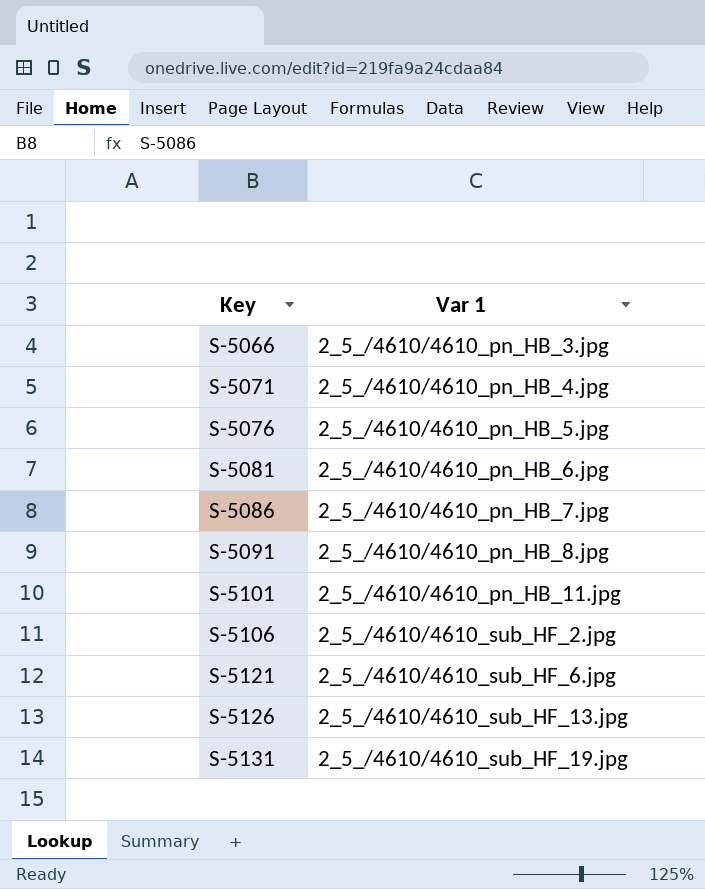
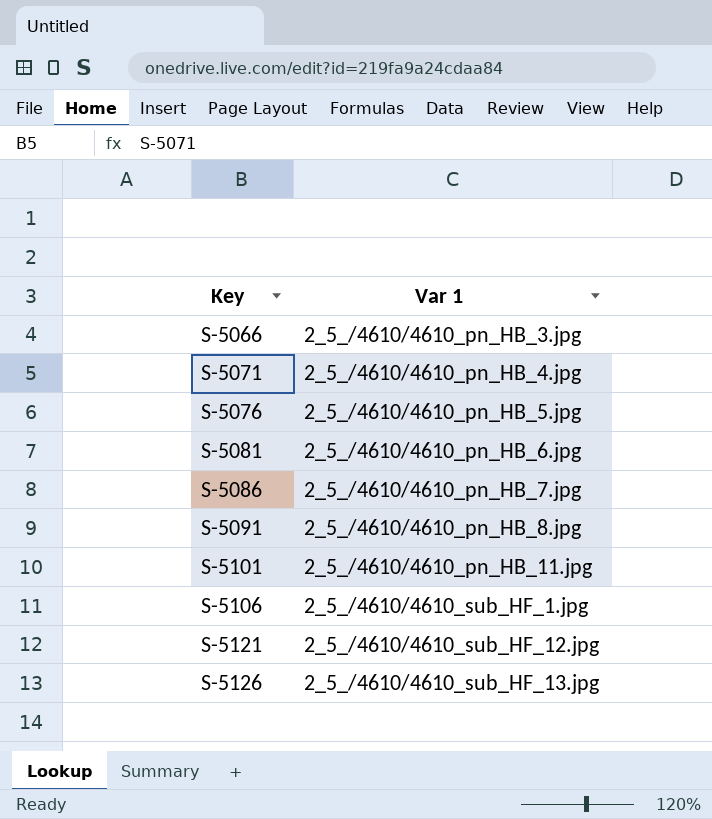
row S-5131: 2_5_/4610/4610_sub_HF_19.jpg -> none
S-5106 | Var 1: 2_5_/4610/4610_sub_HF_2.jpg -> 2_5_/4610/4610_sub_HF_1.jpg
S-5121 | Var 1: 2_5_/4610/4610_sub_HF_6.jpg -> 2_5_/4610/4610_sub_HF_12.jpg

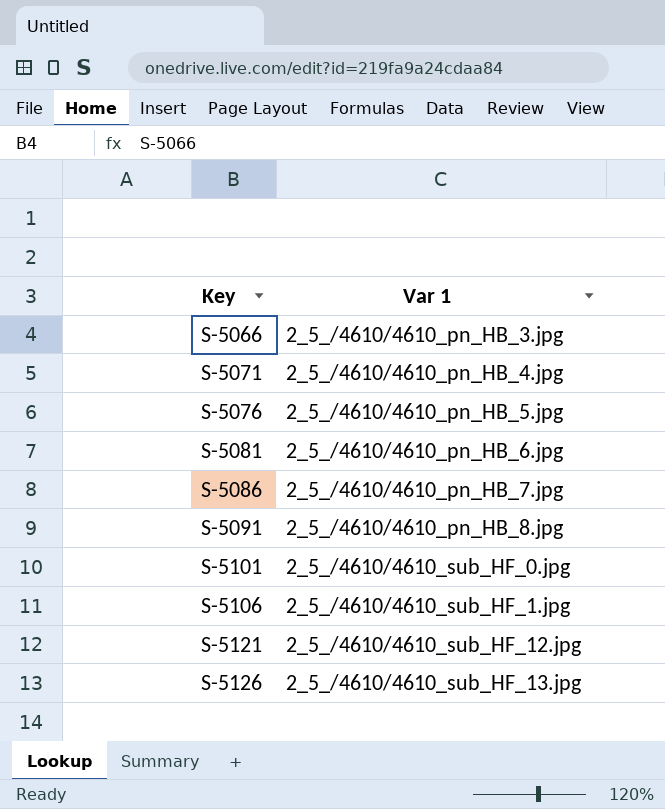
S-5101 | Var 1: 2_5_/4610/4610_pn_HB_11.jpg -> 2_5_/4610/4610_sub_HF_0.jpg

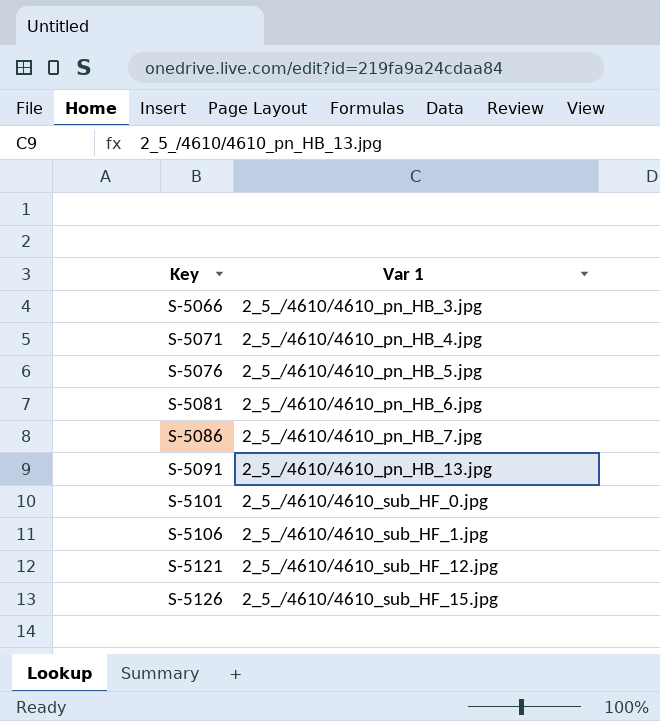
S-5091 | Var 1: 2_5_/4610/4610_pn_HB_8.jpg -> 2_5_/4610/4610_pn_HB_13.jpg
S-5126 | Var 1: 2_5_/4610/4610_sub_HF_13.jpg -> 2_5_/4610/4610_sub_HF_15.jpg

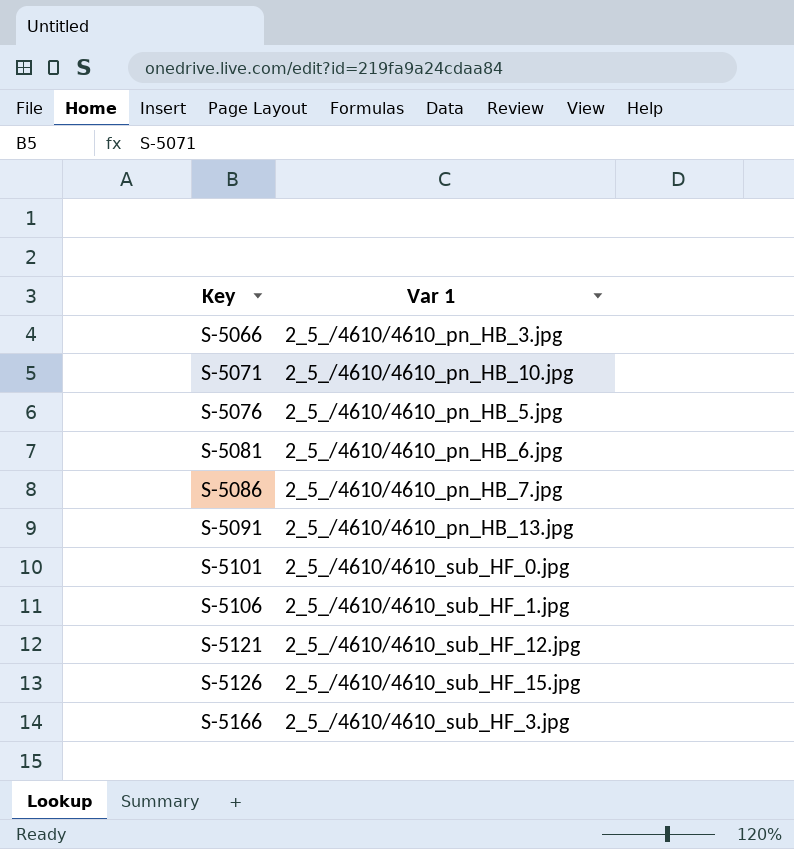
S-5071 | Var 1: 2_5_/4610/4610_pn_HB_4.jpg -> 2_5_/4610/4610_pn_HB_10.jpg
row S-5166: none -> 2_5_/4610/4610_sub_HF_3.jpg

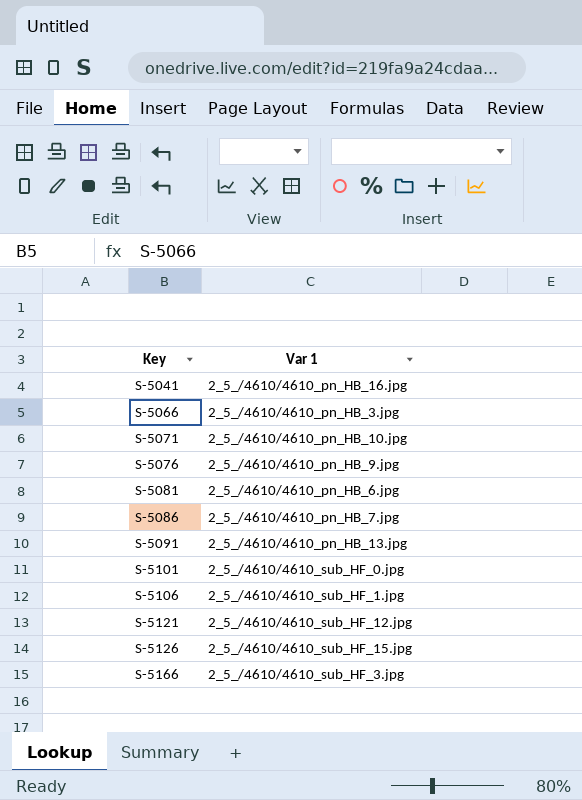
row S-5041: none -> 2_5_/4610/4610_pn_HB_16.jpg
S-5076 | Var 1: 2_5_/4610/4610_pn_HB_5.jpg -> 2_5_/4610/4610_pn_HB_9.jpg

